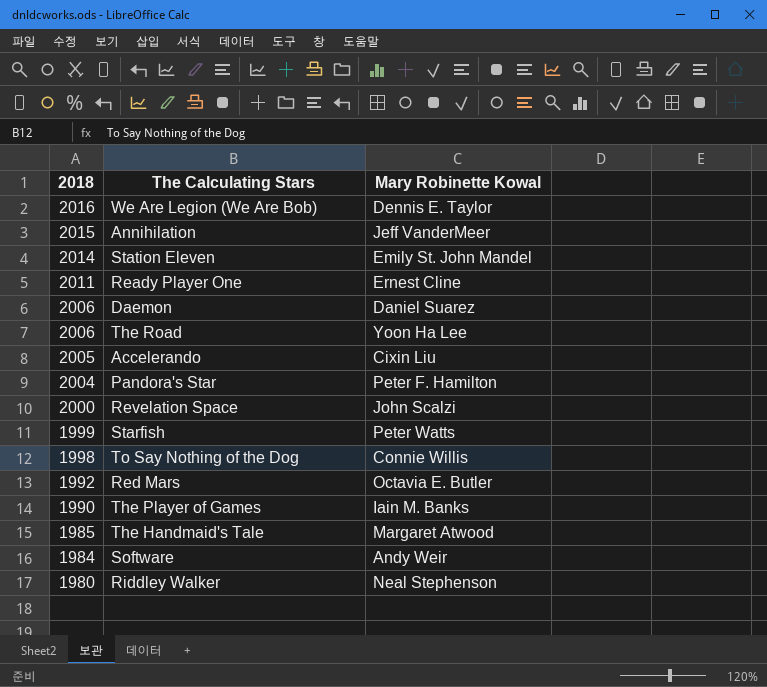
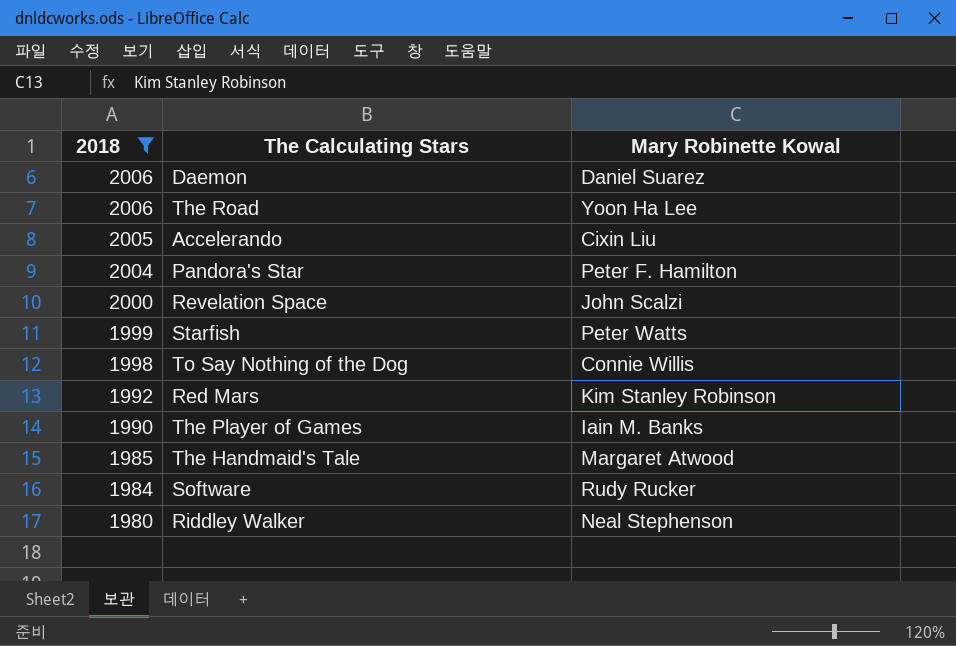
filter: none -> 2018 <= 2006
Red Mars | Mary Robinette Kowal: Octavia E. Butler -> Kim Stanley Robinson
Software | Mary Robinette Kowal: Andy Weir -> Rudy Rucker

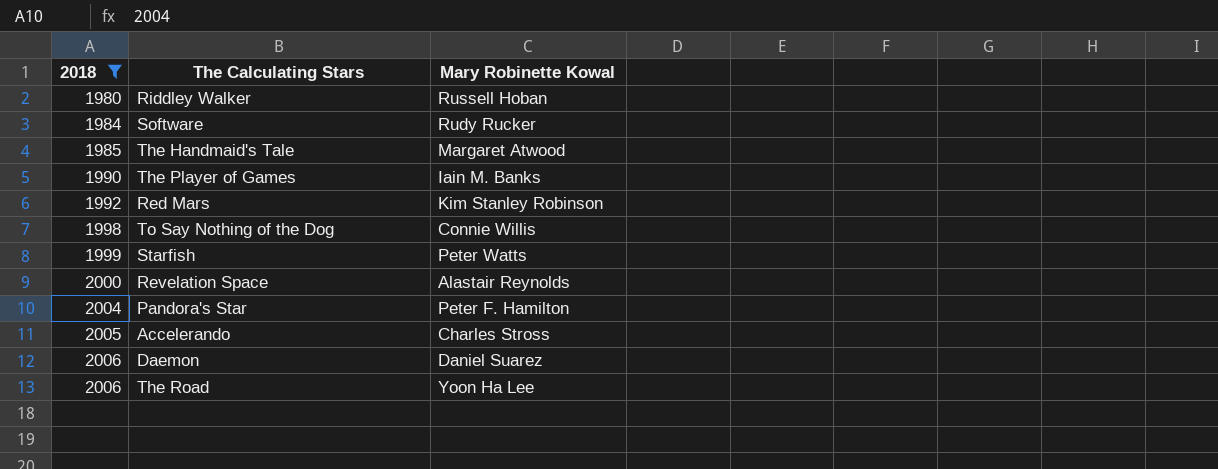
row order: 2018 descending -> 2018 ascending
Riddley Walker | Mary Robinette Kowal: Neal Stephenson -> Russell Hoban
Revelation Space | Mary Robinette Kowal: John Scalzi -> Alastair Reynolds
Accelerando | Mary Robinette Kowal: Cixin Liu -> Charles Stross

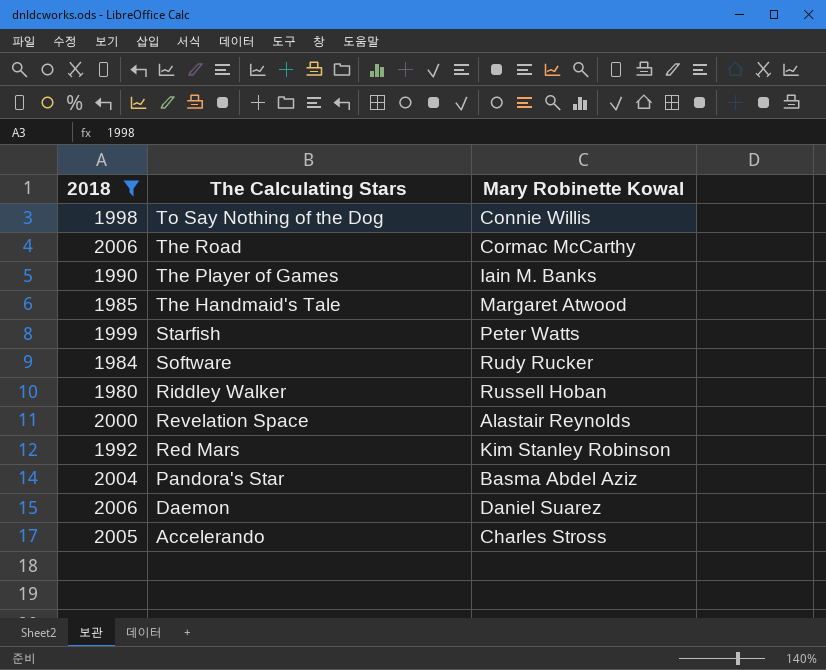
row order: 2018 ascending -> The Calculating Stars descending
The Road | Mary Robinette Kowal: Yoon Ha Lee -> Cormac McCarthy
Pandora's Star | Mary Robinette Kowal: Peter F. Hamilton -> Basma Abdel Aziz

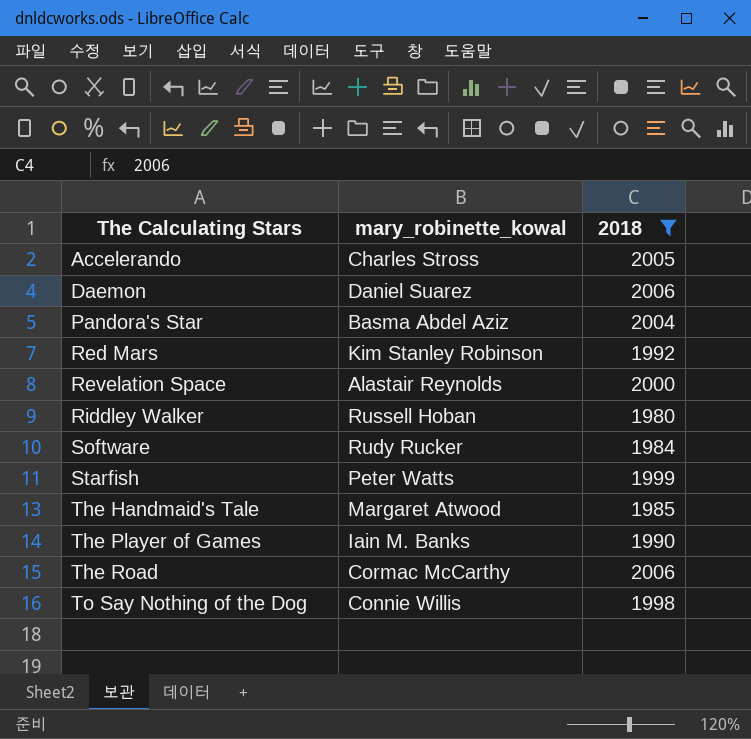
row order: The Calculating Stars descending -> The Calculating Stars ascending
column name: Mary Robinette Kowal -> mary_robinette_kowal
column 2018 | position: 1 -> 3

